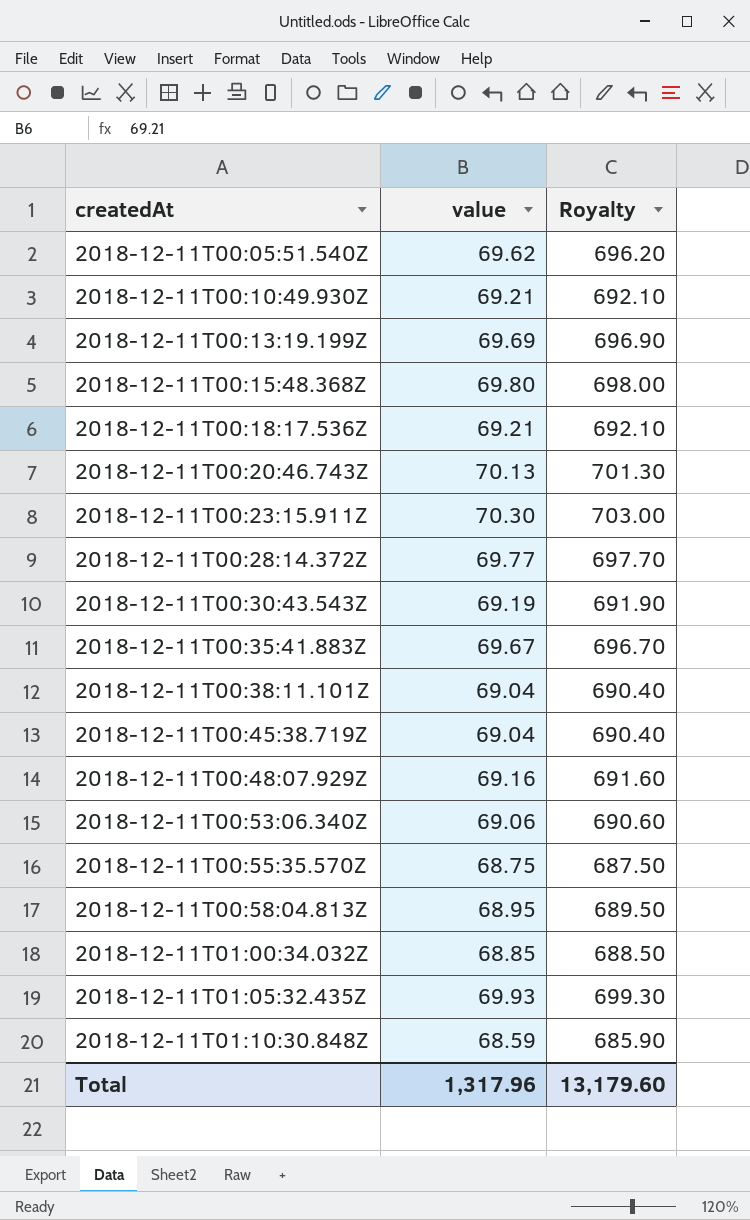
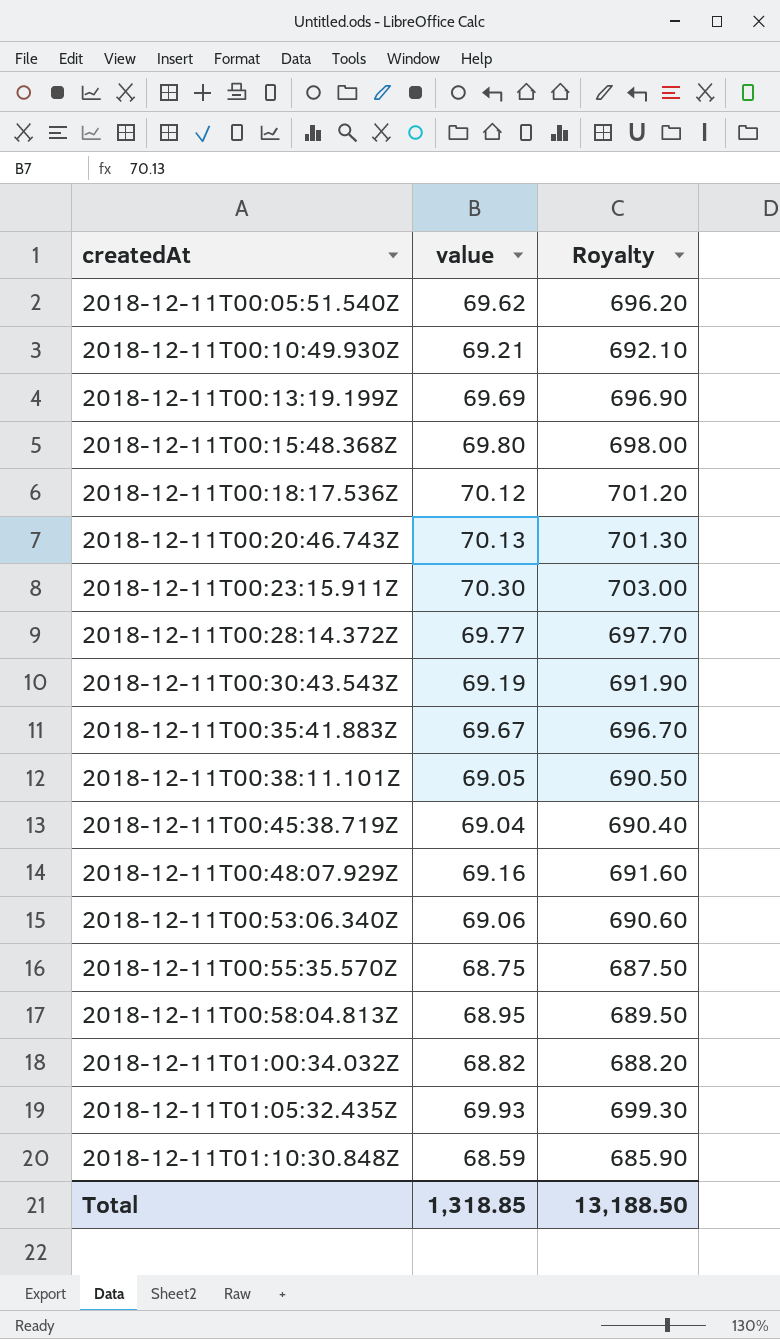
2018-12-11T00:18:17.536Z | value: 69.21 -> 70.12
2018-12-11T00:18:17.536Z | Royalty: 692.10 -> 701.20
2018-12-11T00:38:11.101Z | value: 69.04 -> 69.05
2018-12-11T00:38:11.101Z | Royalty: 690.40 -> 690.50
2018-12-11T01:00:34.032Z | value: 68.85 -> 68.82
2018-12-11T01:00:34.032Z | Royalty: 688.50 -> 688.20
Total | value: 1,317.96 -> 1,318.85
Total | Royalty: 13,179.60 -> 13,188.50

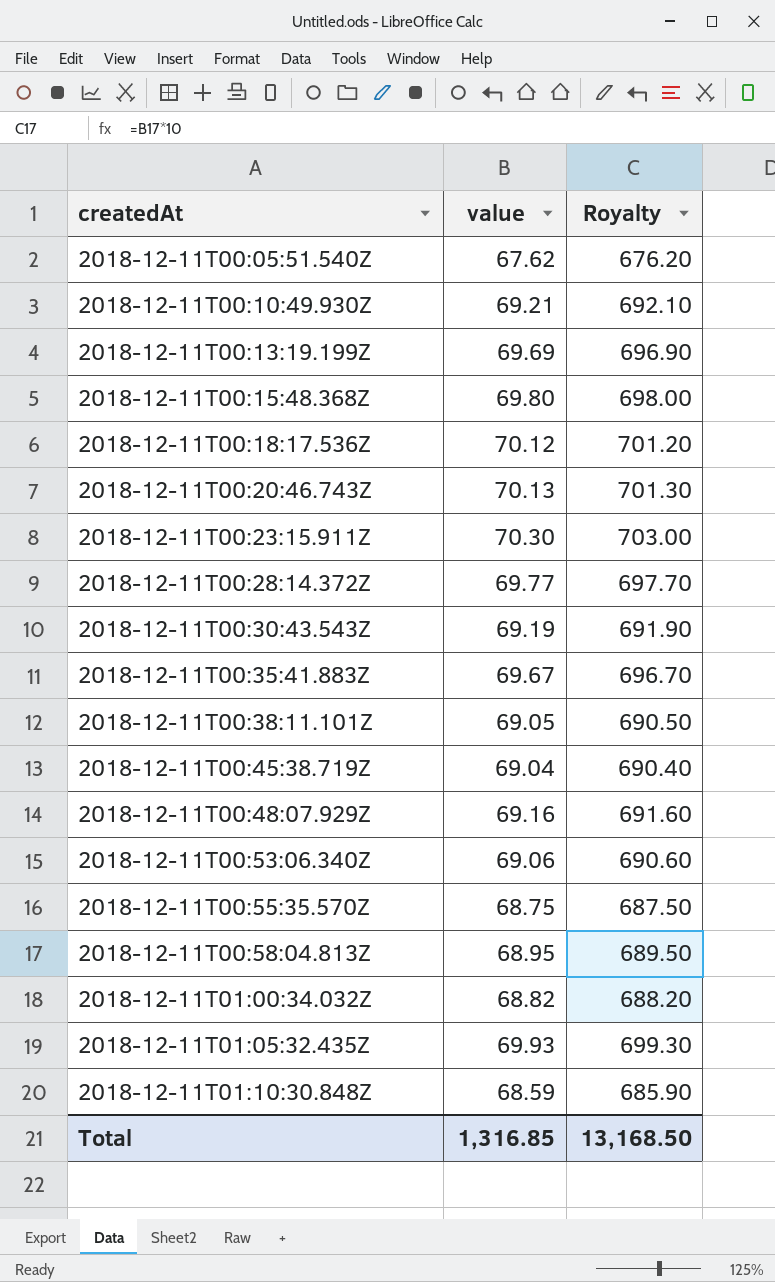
2018-12-11T00:05:51.540Z | value: 69.62 -> 67.62
2018-12-11T00:05:51.540Z | Royalty: 696.20 -> 676.20
Total | value: 1,318.85 -> 1,316.85
Total | Royalty: 13,188.50 -> 13,168.50

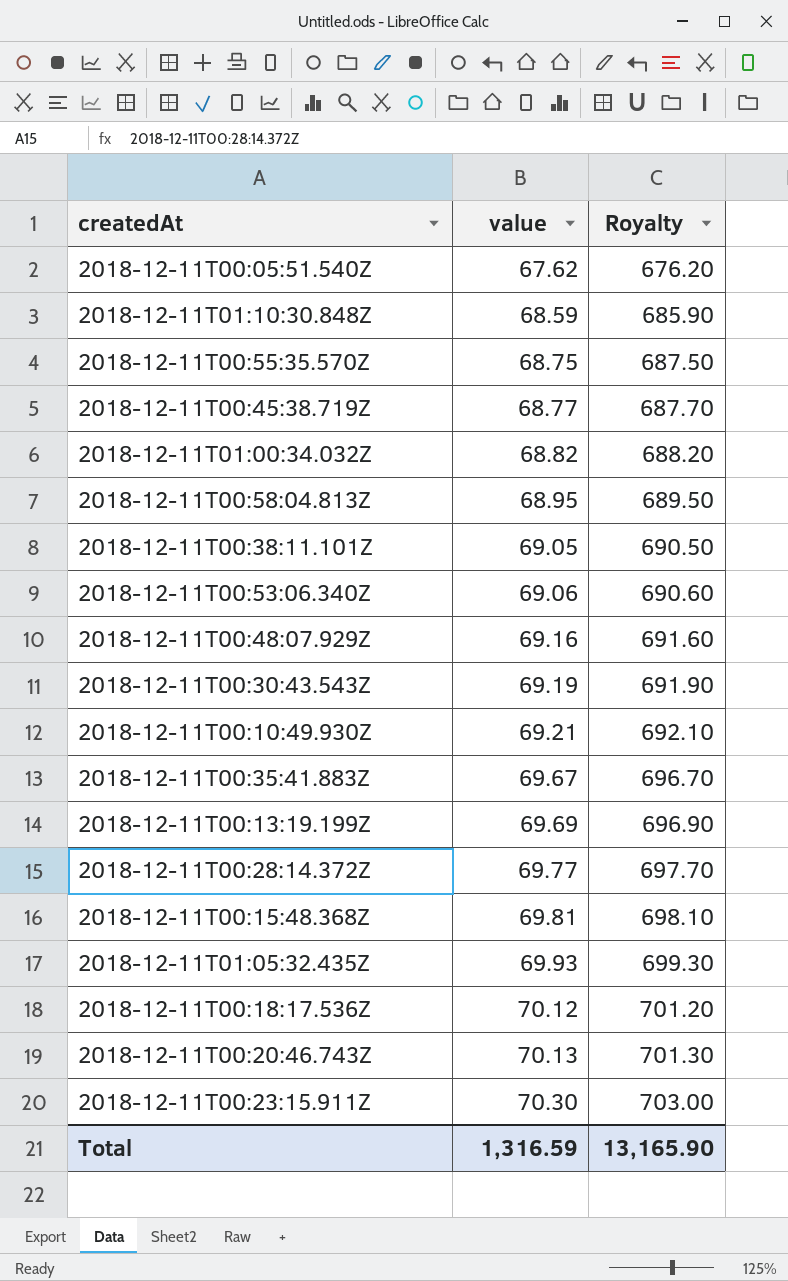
row order: createdAt ascending -> value ascending
2018-12-11T00:45:38.719Z | value: 69.04 -> 68.77
2018-12-11T00:45:38.719Z | Royalty: 690.40 -> 687.70
2018-12-11T00:15:48.368Z | value: 69.80 -> 69.81
2018-12-11T00:15:48.368Z | Royalty: 698.00 -> 698.10
Total | value: 1,316.85 -> 1,316.59
Total | Royalty: 13,168.50 -> 13,165.90

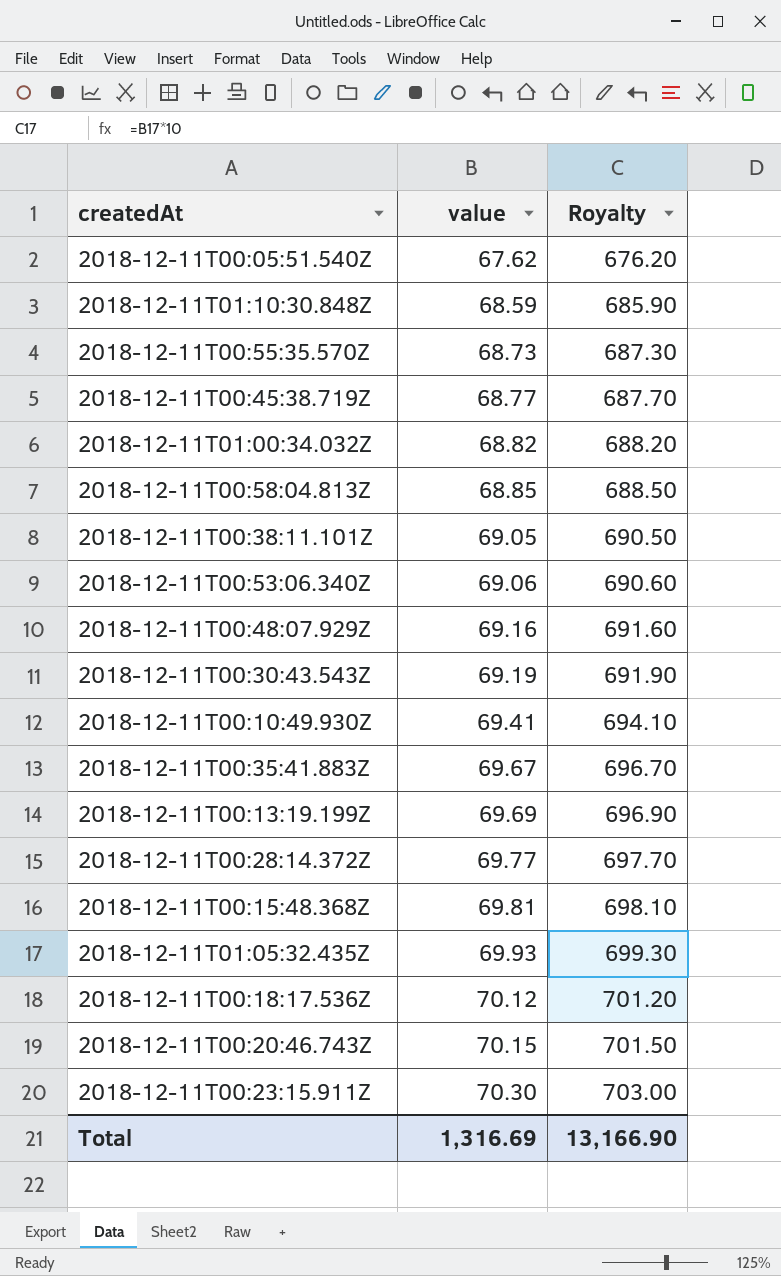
2018-12-11T00:55:35.570Z | value: 68.75 -> 68.73
2018-12-11T00:55:35.570Z | Royalty: 687.50 -> 687.30
2018-12-11T00:58:04.813Z | value: 68.95 -> 68.85
2018-12-11T00:58:04.813Z | Royalty: 689.50 -> 688.50
2018-12-11T00:10:49.930Z | value: 69.21 -> 69.41
2018-12-11T00:10:49.930Z | Royalty: 692.10 -> 694.10
2018-12-11T00:20:46.743Z | value: 70.13 -> 70.15
2018-12-11T00:20:46.743Z | Royalty: 701.30 -> 701.50
Total | value: 1,316.59 -> 1,316.69
Total | Royalty: 13,165.90 -> 13,166.90

